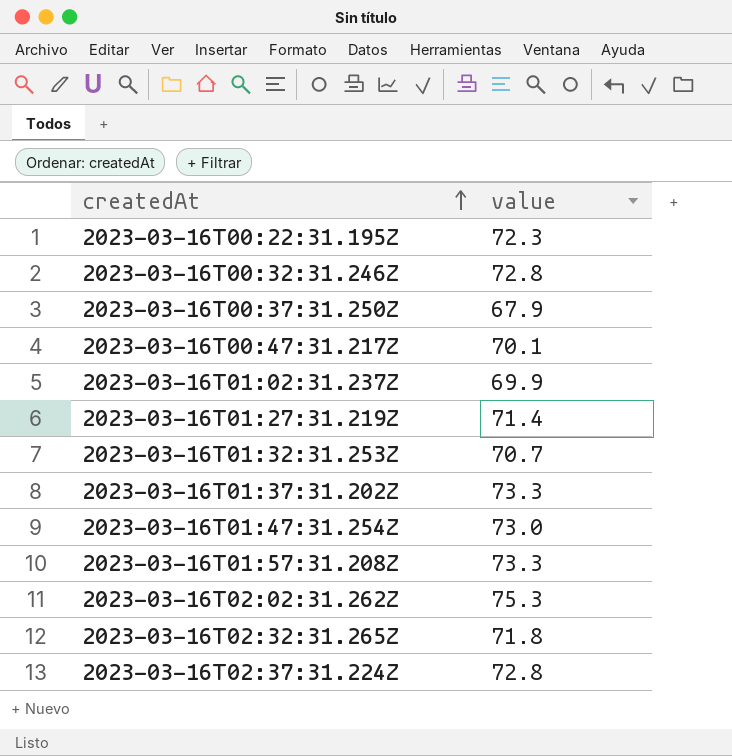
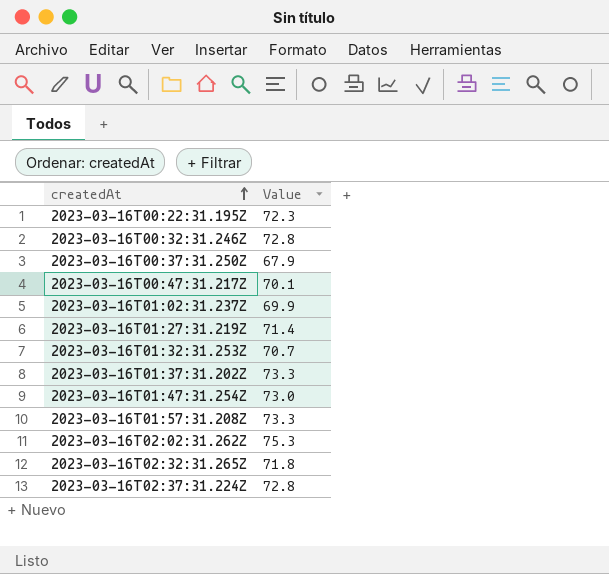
column name: value -> Value

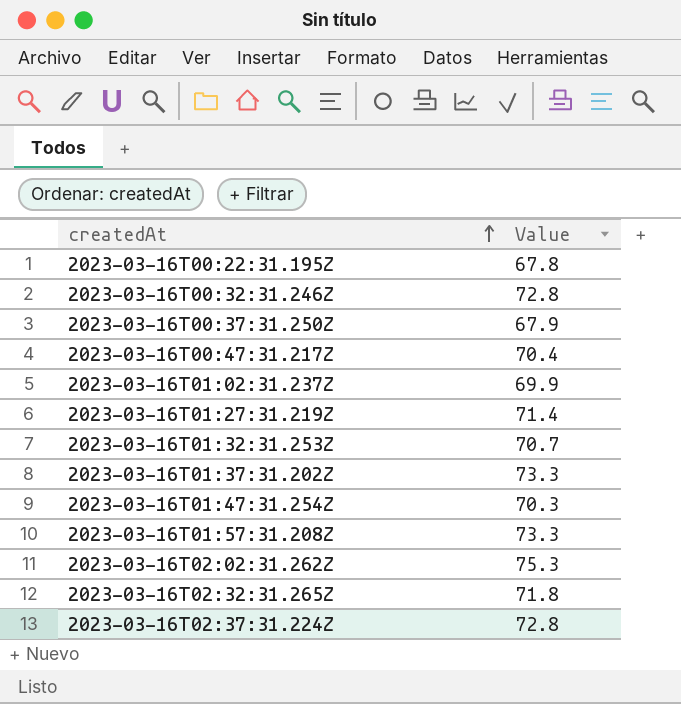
2023-03-16T00:22:31.195Z | Value: 72.3 -> 67.8
2023-03-16T00:47:31.217Z | Value: 70.1 -> 70.4
2023-03-16T01:47:31.254Z | Value: 73.0 -> 70.3

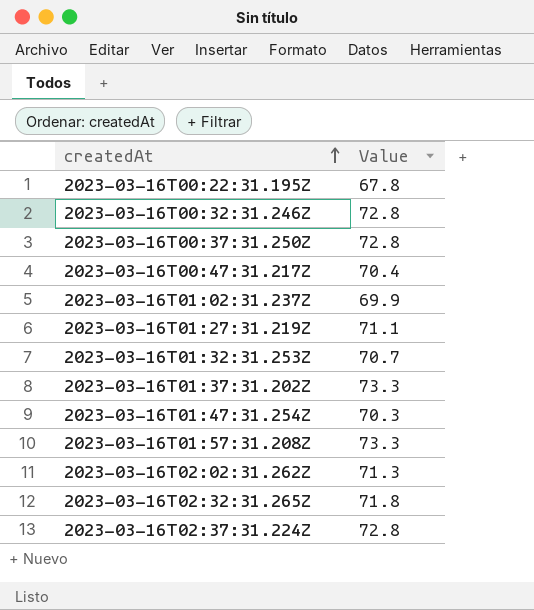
2023-03-16T00:37:31.250Z | Value: 67.9 -> 72.8
2023-03-16T01:27:31.219Z | Value: 71.4 -> 71.1
2023-03-16T02:02:31.262Z | Value: 75.3 -> 71.3

